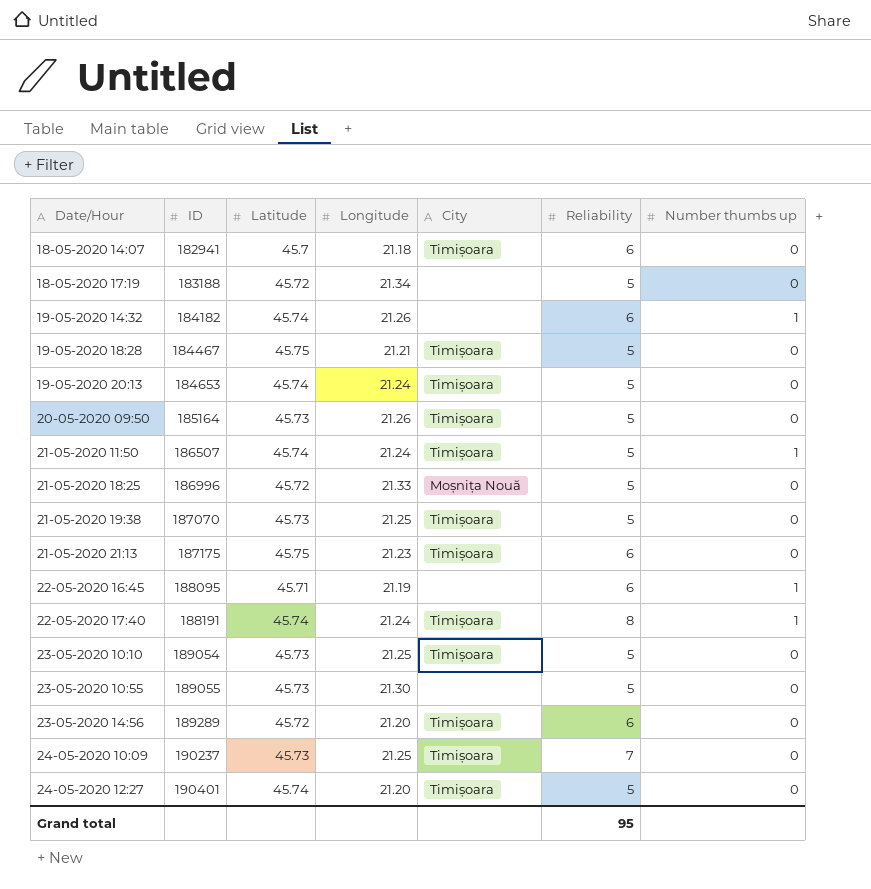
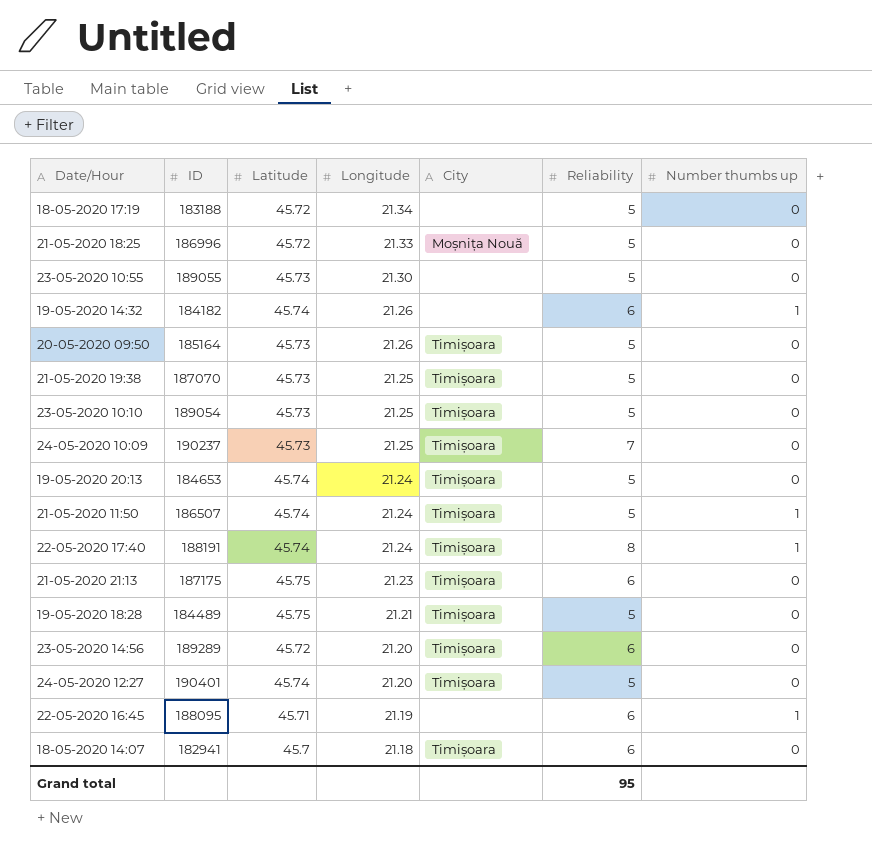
row order: Date/Hour ascending -> Longitude descending
19-05-2020 18:28 | ID: 184467 -> 184489

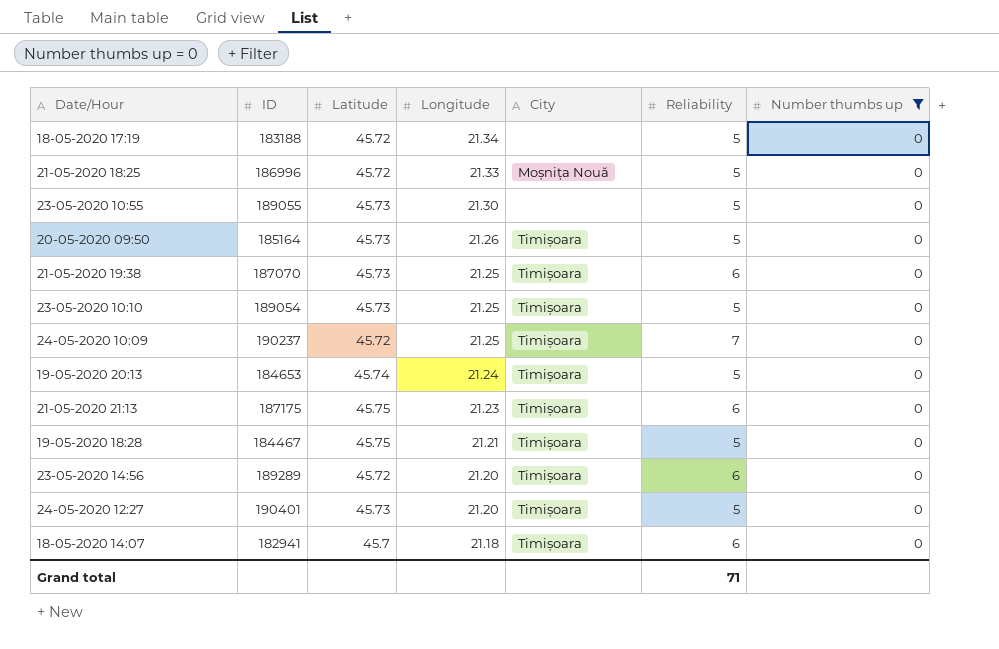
filter: none -> Number thumbs up = 0
21-05-2020 19:38 | Reliability: 5 -> 6
24-05-2020 10:09 | Latitude: 45.73 -> 45.72
19-05-2020 18:28 | ID: 184489 -> 184467
24-05-2020 12:27 | Latitude: 45.74 -> 45.73
Grand total | Reliability: 95 -> 71

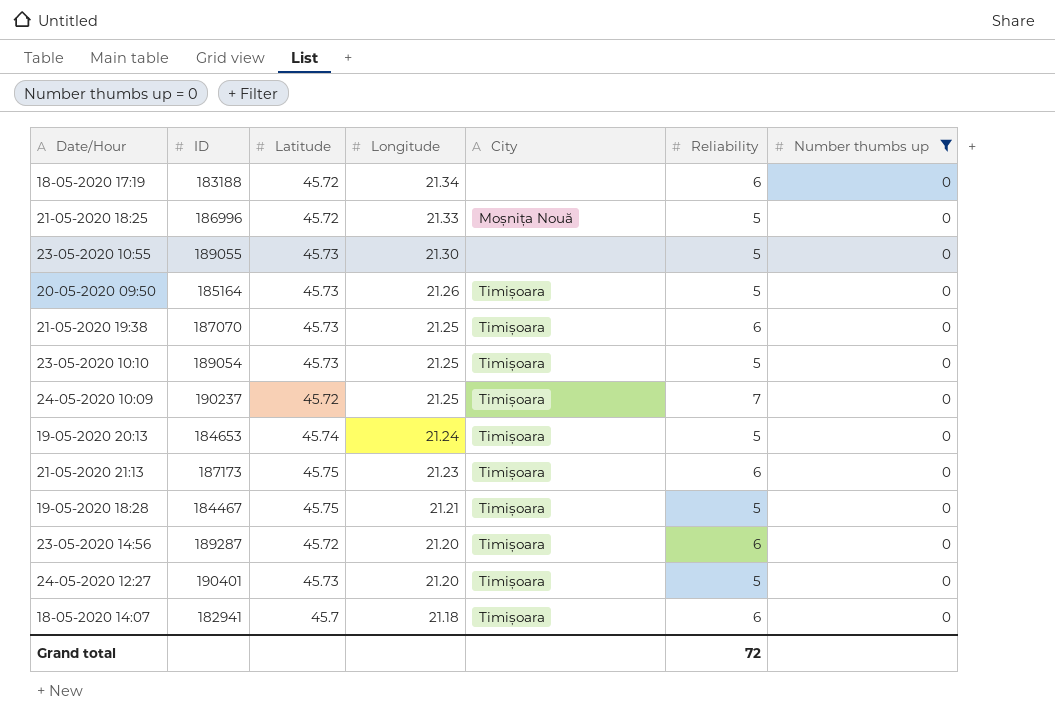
18-05-2020 17:19 | Reliability: 5 -> 6
21-05-2020 21:13 | ID: 187175 -> 187173
23-05-2020 14:56 | ID: 189289 -> 189287
Grand total | Reliability: 71 -> 72

